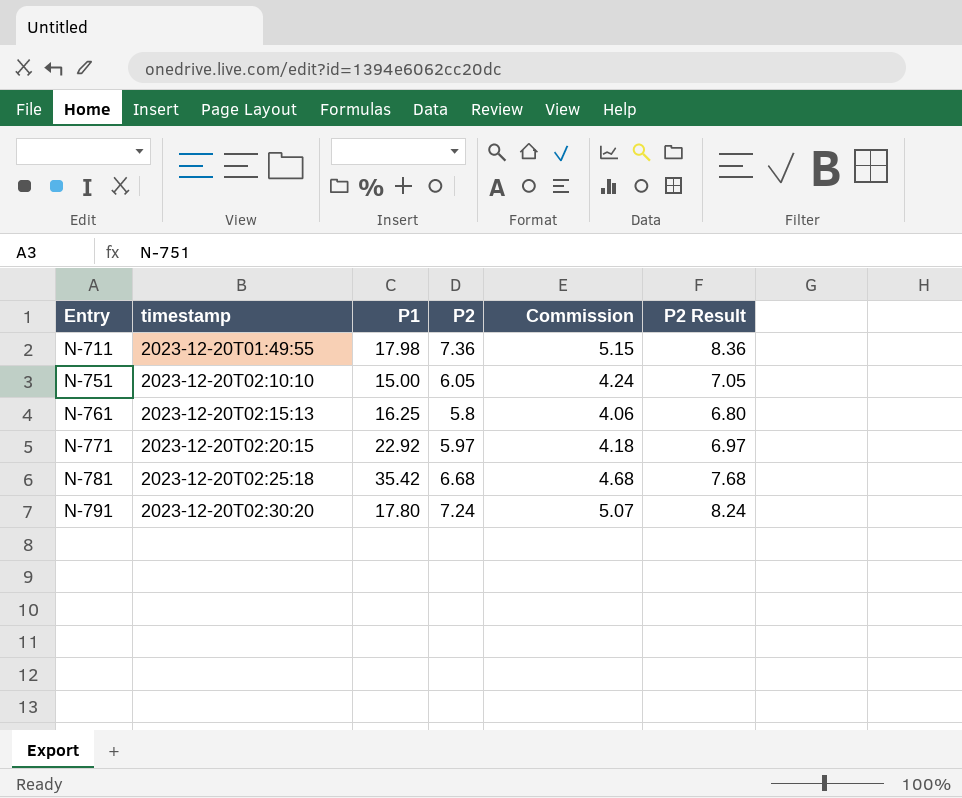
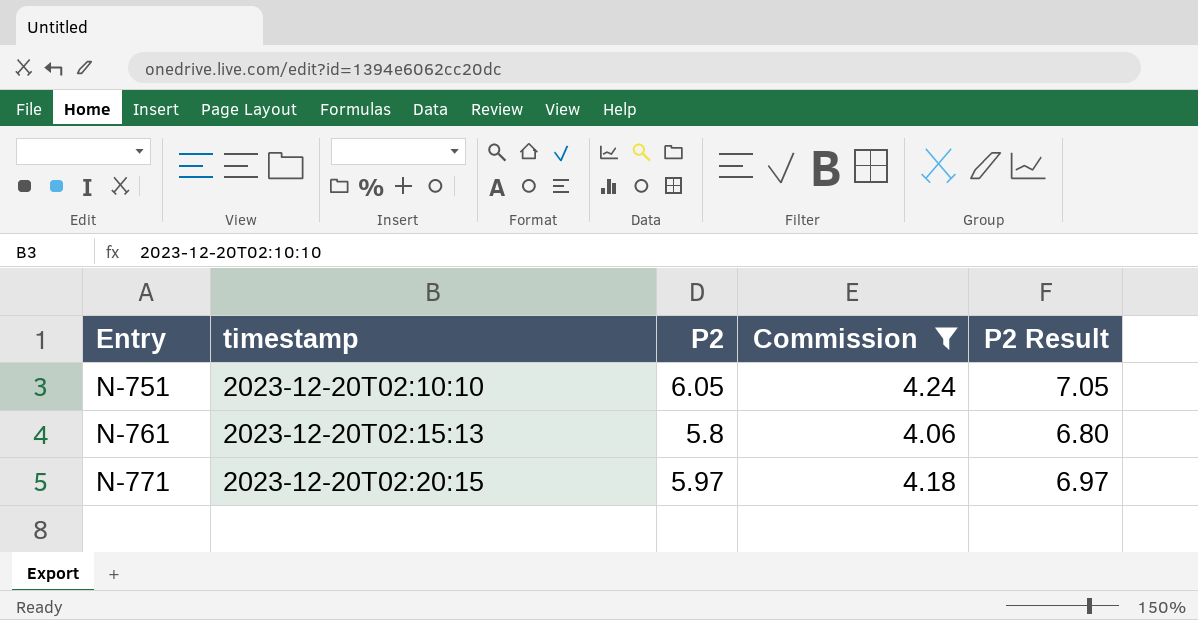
filter: none -> Commission <= 4.24
column P1 | position: 3 -> none

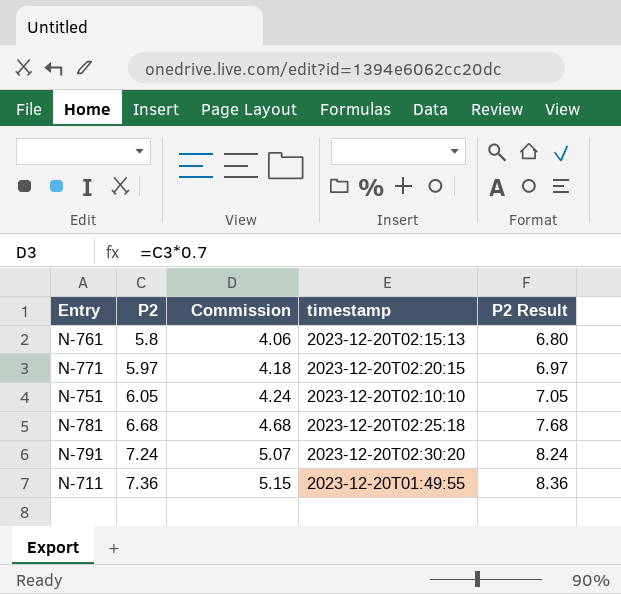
filter: Commission <= 4.24 -> none
row order: Entry ascending -> P2 ascending
column timestamp | position: 2 -> 4

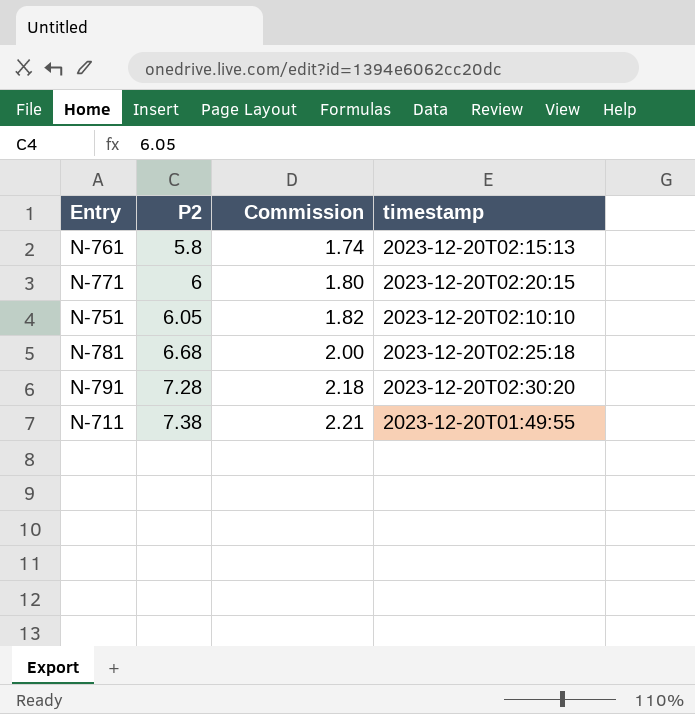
column P2 Result | formula: [P2] + 1 -> none
column Commission | formula: [P2] * 0.7 -> [P2] * 0.3
N-771 | P2: 5.97 -> 6
N-791 | P2: 7.24 -> 7.28
N-711 | P2: 7.36 -> 7.38

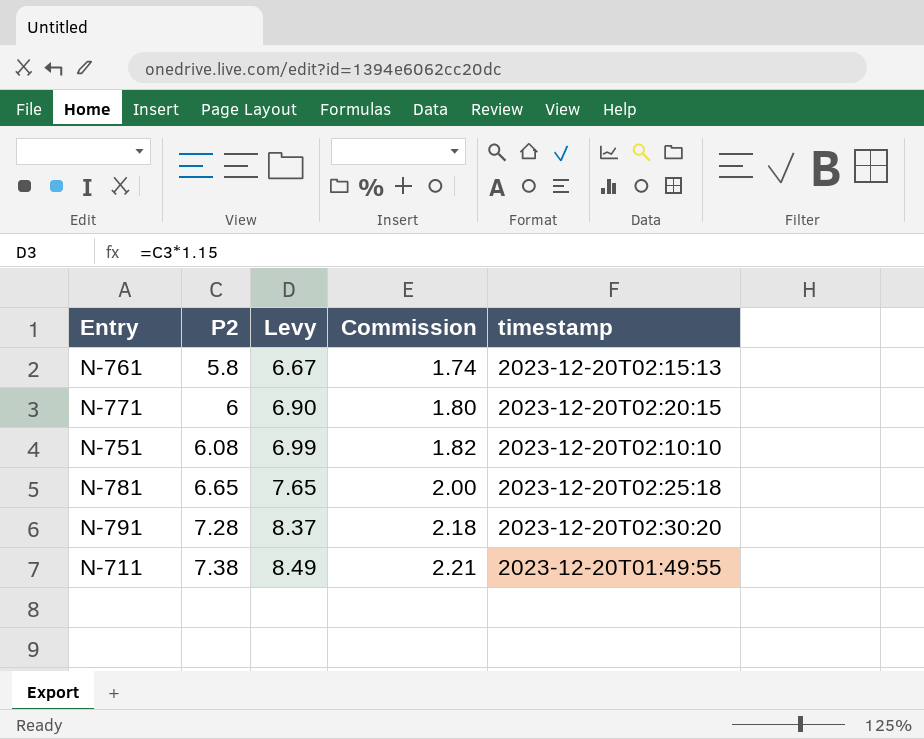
column Levy | formula: none -> [P2] * 1.15
N-751 | P2: 6.05 -> 6.08
N-781 | P2: 6.68 -> 6.65

